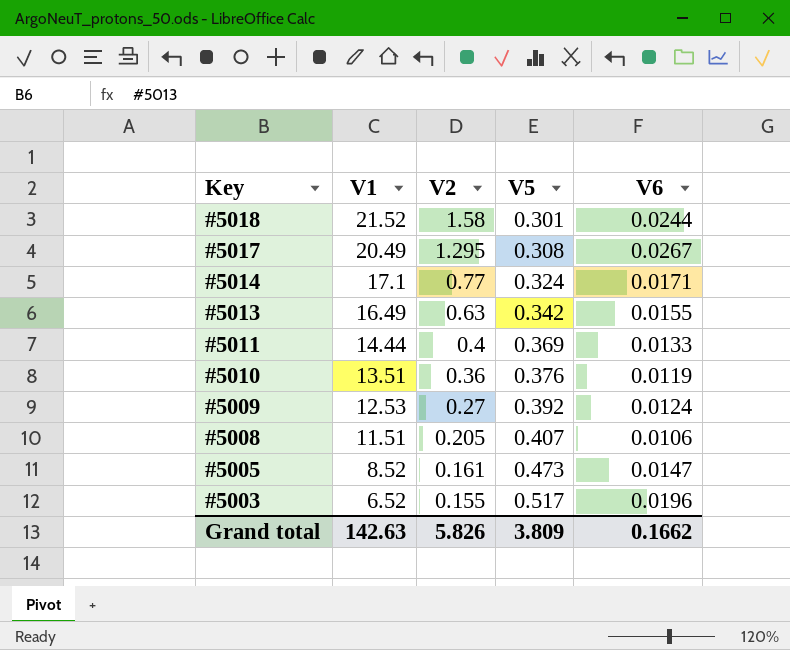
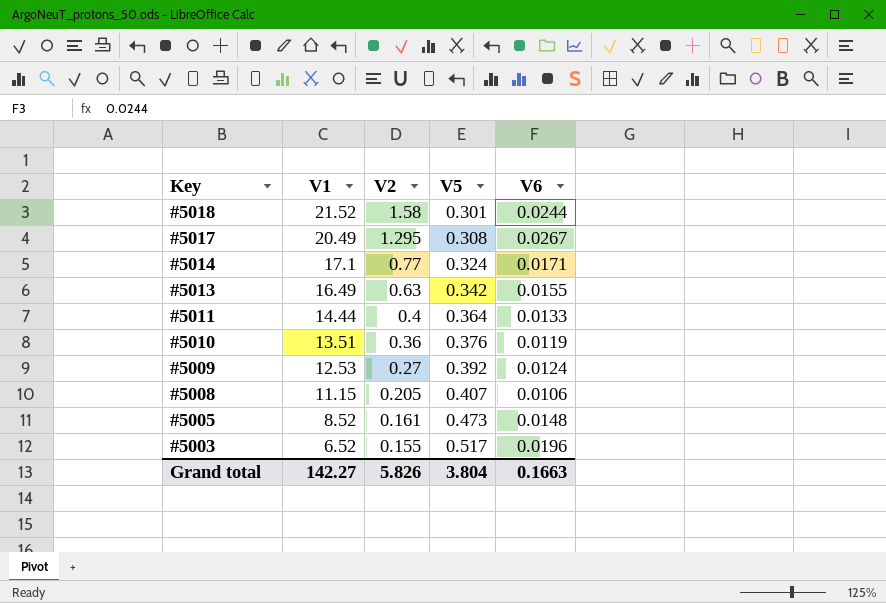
#5011 | V5: 0.369 -> 0.364
#5008 | V1: 11.51 -> 11.15
#5005 | V6: 0.0147 -> 0.0148
Grand total | V1: 142.63 -> 142.27
Grand total | V5: 3.809 -> 3.804
Grand total | V6: 0.1662 -> 0.1663

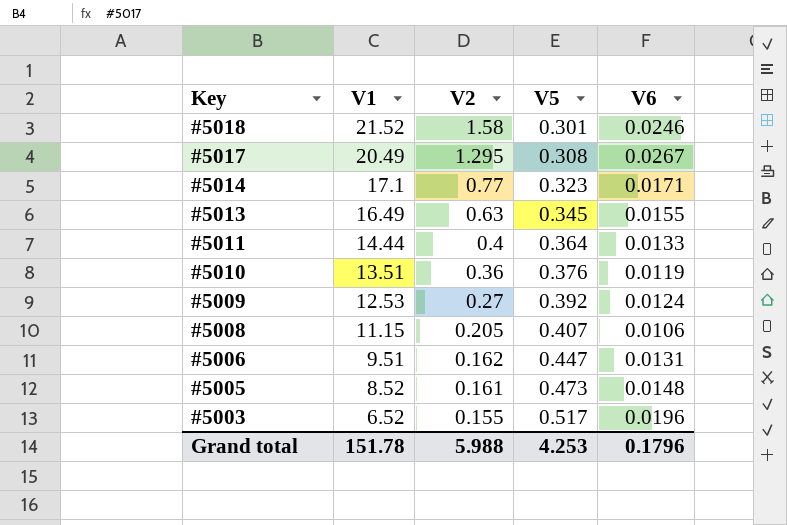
#5018 | V6: 0.0244 -> 0.0246
#5014 | V5: 0.324 -> 0.323
#5013 | V5: 0.342 -> 0.345
row #5006: none -> 9.51 | 0.162 | 0.447 | 0.0131
Grand total | V1: 142.27 -> 151.78
Grand total | V2: 5.826 -> 5.988
Grand total | V5: 3.804 -> 4.253
Grand total | V6: 0.1663 -> 0.1796

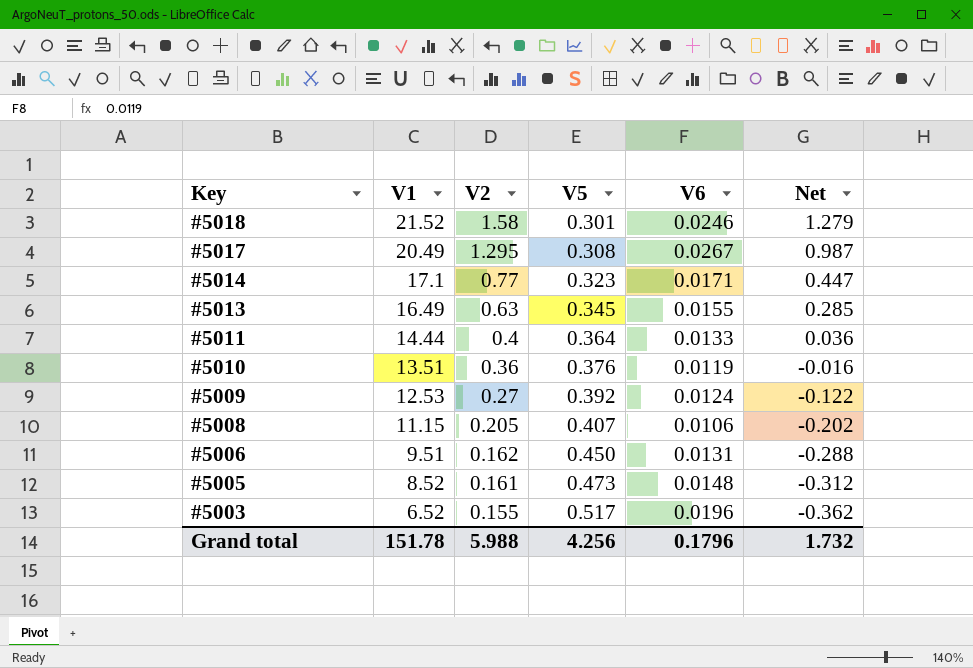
column Net | formula: none -> [V2] - [V5]
#5006 | V5: 0.447 -> 0.450
Grand total | V5: 4.253 -> 4.256

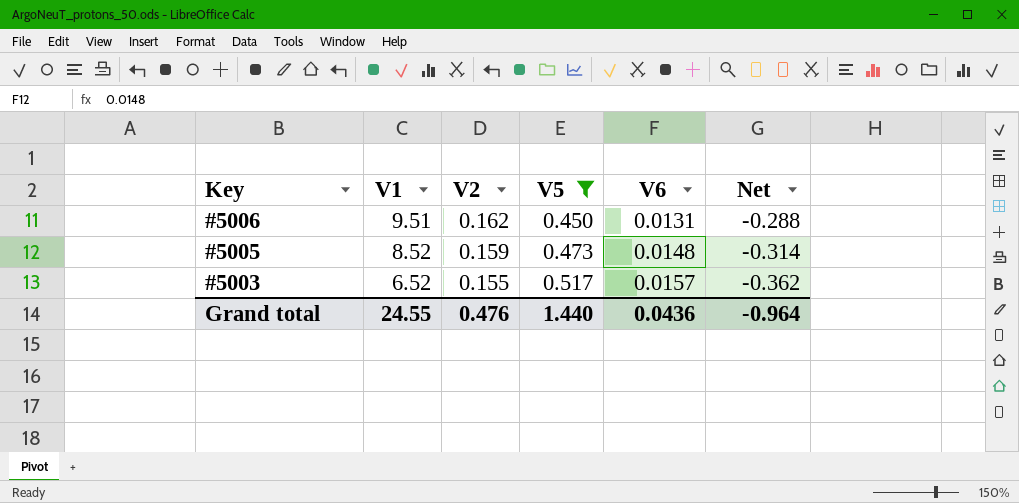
filter: none -> V5 >= 0.450
#5005 | V2: 0.161 -> 0.159
#5005 | Net: -0.312 -> -0.314
#5003 | V6: 0.0196 -> 0.0157
Grand total | V1: 151.78 -> 24.55
Grand total | V2: 5.988 -> 0.476
Grand total | V5: 4.256 -> 1.440
Grand total | V6: 0.1796 -> 0.0436
Grand total | Net: 1.732 -> -0.964

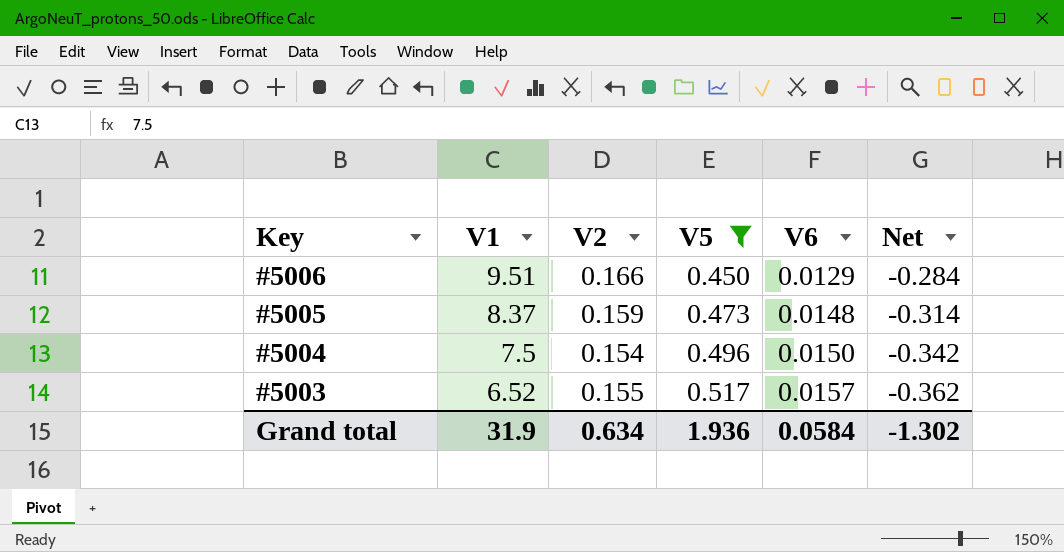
#5006 | V2: 0.162 -> 0.166
#5006 | V6: 0.0131 -> 0.0129
#5006 | Net: -0.288 -> -0.284
#5005 | V1: 8.52 -> 8.37
row #5004: none -> 7.5 | 0.154 | 0.496 | 0.0150 | -0.342
Grand total | V1: 24.55 -> 31.9
Grand total | V2: 0.476 -> 0.634
Grand total | V5: 1.440 -> 1.936
Grand total | V6: 0.0436 -> 0.0584
Grand total | Net: -0.964 -> -1.302

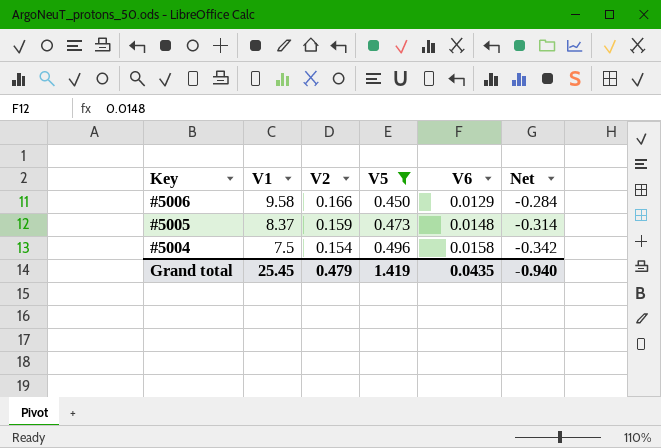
row #5003: 6.52 | 0.155 | 0.517 | 0.0157 | -0.362 -> none
#5006 | V1: 9.51 -> 9.58
#5004 | V6: 0.0150 -> 0.0158
Grand total | V1: 31.9 -> 25.45
Grand total | V2: 0.634 -> 0.479
Grand total | V5: 1.936 -> 1.419
Grand total | V6: 0.0584 -> 0.0435
Grand total | Net: -1.302 -> -0.940

